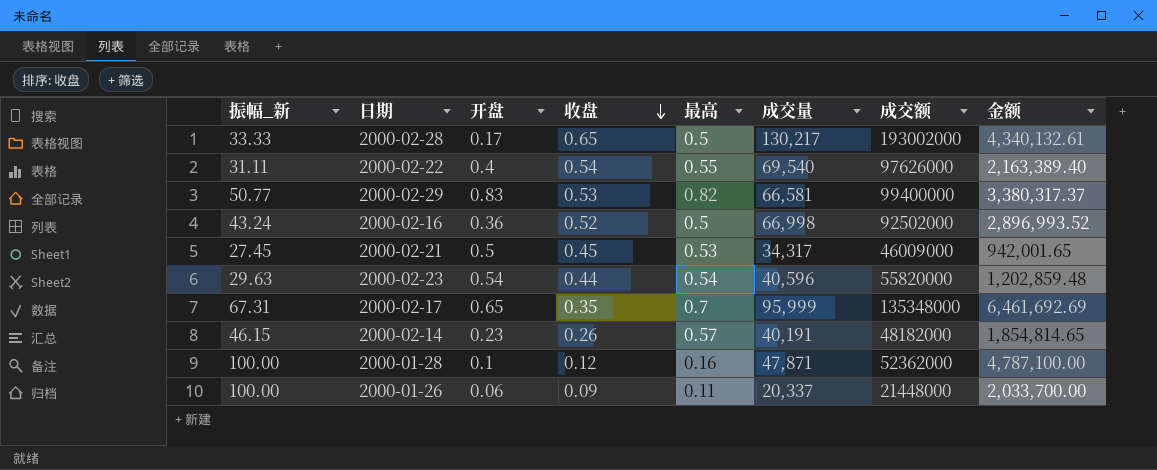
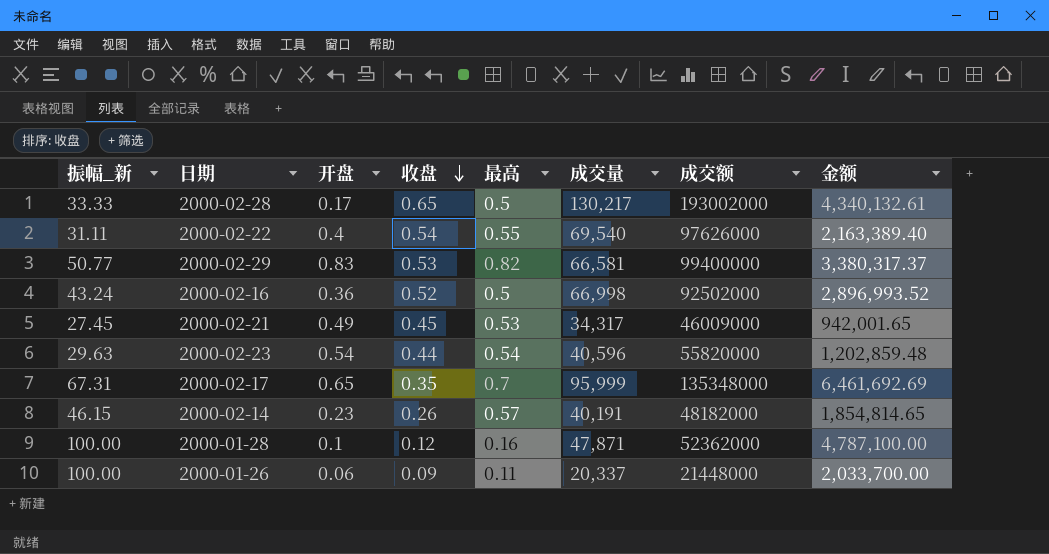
2000-02-21 | 开盘: 0.5 -> 0.49

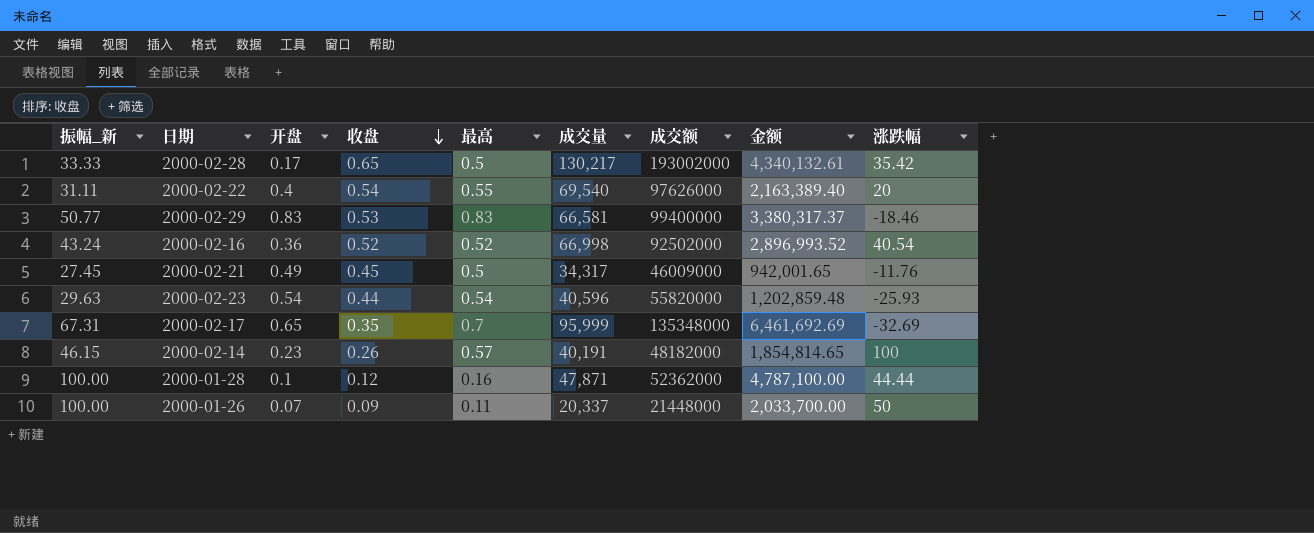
column 涨跌幅 | position: none -> 9
2000-02-29 | 最高: 0.82 -> 0.83
2000-02-16 | 最高: 0.5 -> 0.52
2000-02-21 | 最高: 0.53 -> 0.5
2000-01-26 | 开盘: 0.06 -> 0.07

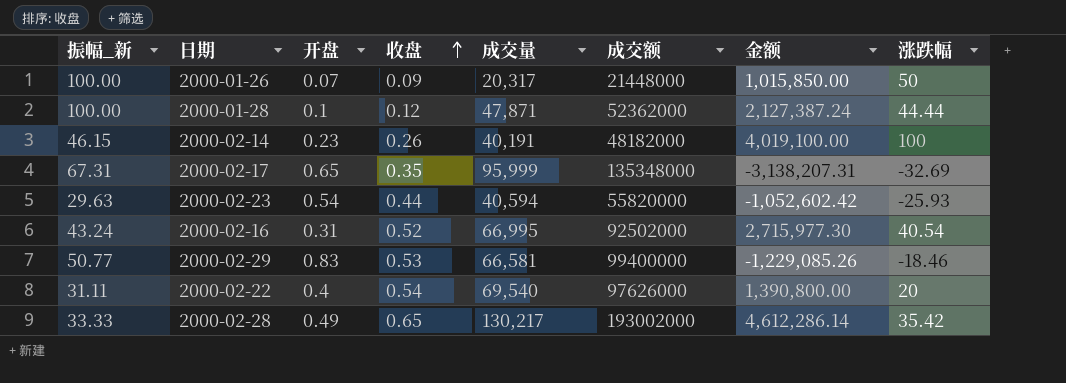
row order: 收盘 descending -> 收盘 ascending
column 最高 | position: 5 -> none
column 金额 | formula: [振幅_新] * [成交量] -> [成交量] * [涨跌幅]
row 2000-02-21: 27.45 | 0.49 | 0.45 | 0.5 | 34,317 | 46009000 | 942,001.65 | -11.76 -> none
2000-01-26 | 成交量: 20,337 -> 20,317
2000-02-23 | 成交量: 40,596 -> 40,594
2000-02-16 | 开盘: 0.36 -> 0.31
2000-02-16 | 成交量: 66,998 -> 66,995
2000-02-28 | 开盘: 0.17 -> 0.49

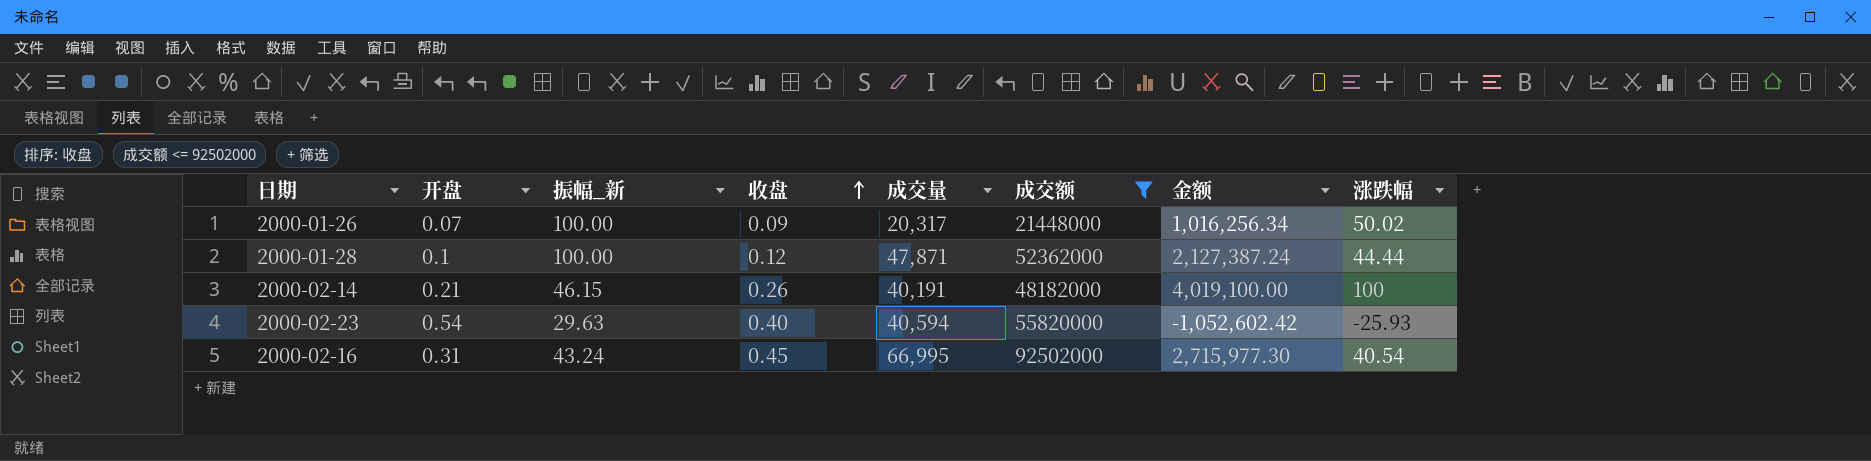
filter: none -> 成交额 <= 92502000
column 振幅_新 | position: 1 -> 3
2000-01-26 | 金额: 1,015,850.00 -> 1,016,256.34
2000-01-26 | 涨跌幅: 50 -> 50.02
2000-02-14 | 开盘: 0.23 -> 0.21
2000-02-23 | 收盘: 0.44 -> 0.40
2000-02-16 | 收盘: 0.52 -> 0.45

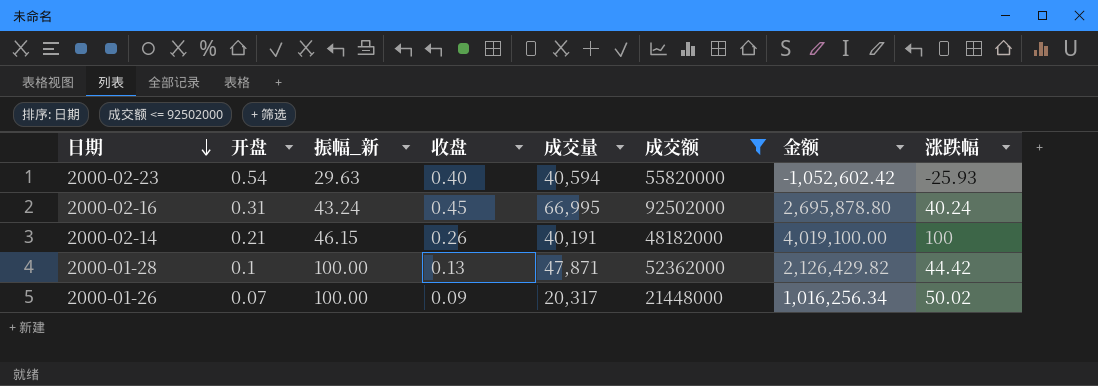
row order: 收盘 ascending -> 日期 descending
2000-02-16 | 金额: 2,715,977.30 -> 2,695,878.80
2000-02-16 | 涨跌幅: 40.54 -> 40.24
2000-01-28 | 收盘: 0.12 -> 0.13
2000-01-28 | 金额: 2,127,387.24 -> 2,126,429.82
2000-01-28 | 涨跌幅: 44.44 -> 44.42

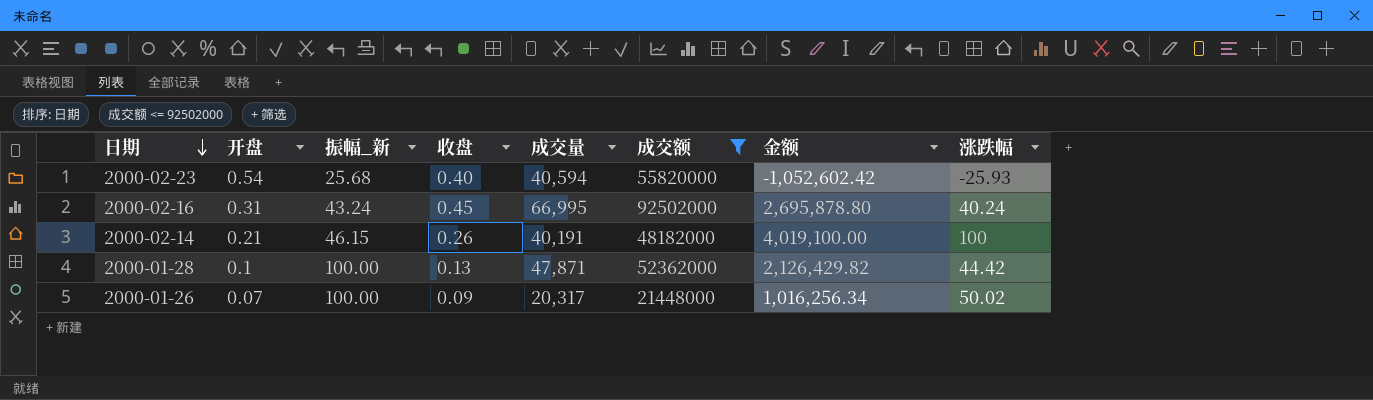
2000-02-23 | 振幅_新: 29.63 -> 25.68

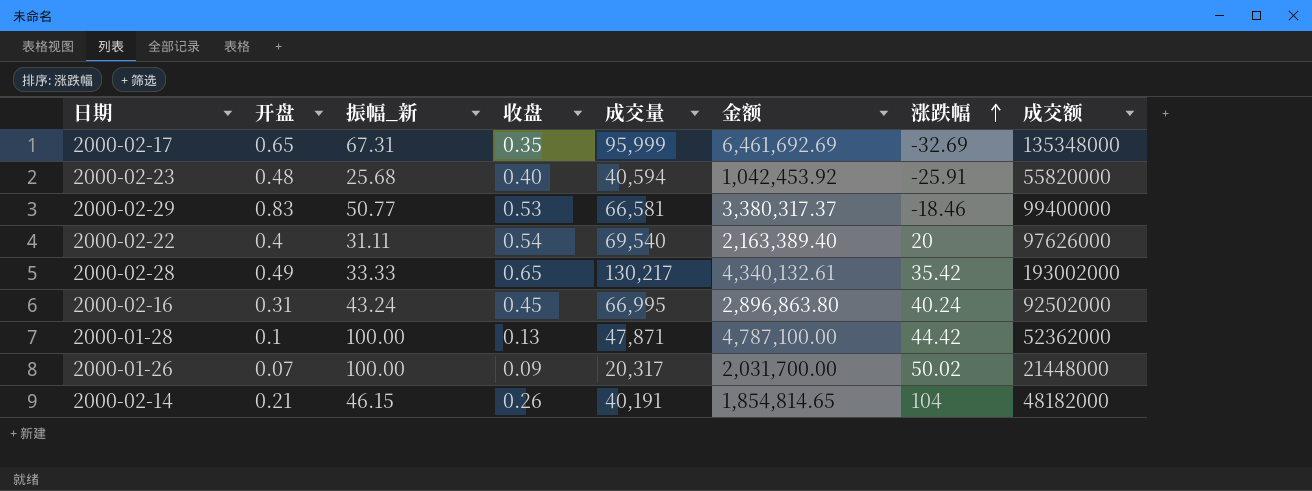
filter: 成交额 <= 92502000 -> none
row order: 日期 descending -> 涨跌幅 ascending
column 金额 | formula: [成交量] * [涨跌幅] -> [振幅_新] * [成交量]
column 成交额 | position: 6 -> 8
2000-02-23 | 开盘: 0.54 -> 0.48
2000-02-23 | 涨跌幅: -25.93 -> -25.91
2000-02-14 | 涨跌幅: 100 -> 104

